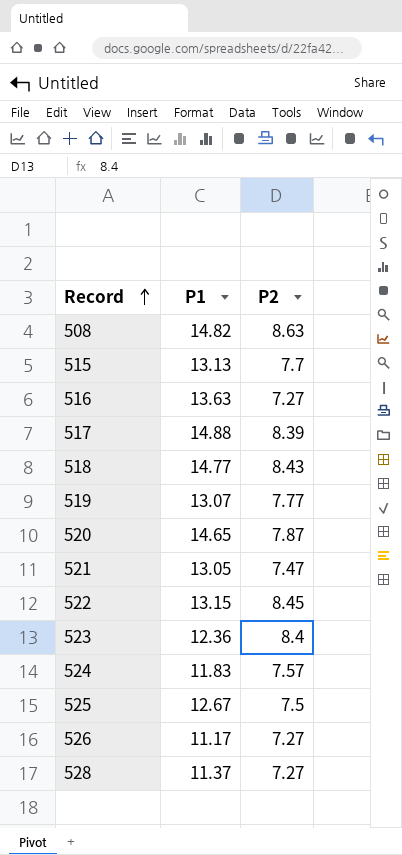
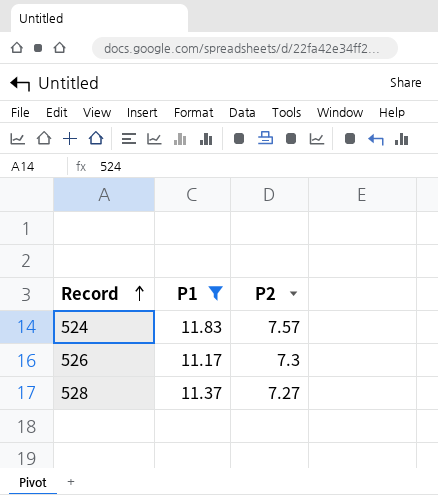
filter: none -> P1 <= 11.83
526 | P2: 7.27 -> 7.3

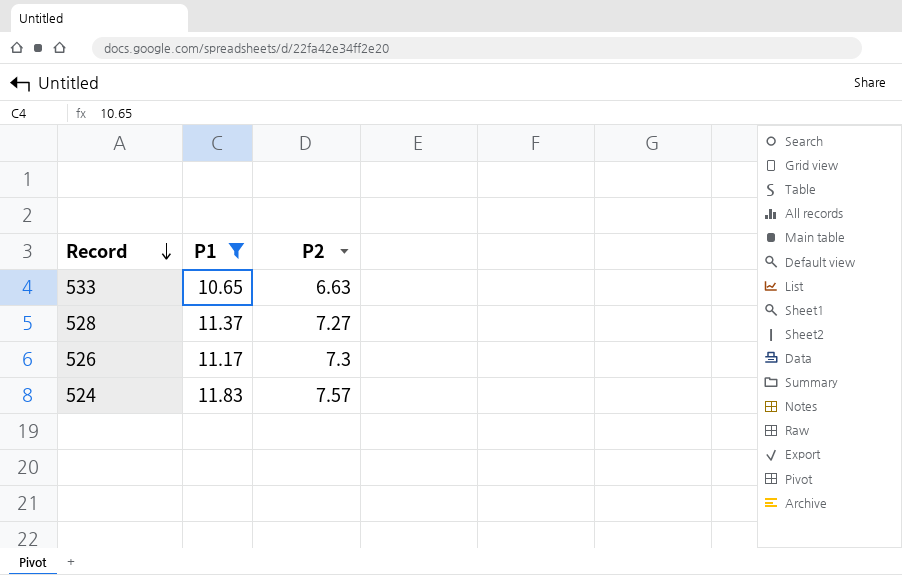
row order: Record ascending -> Record descending
row 533: none -> 10.65 | 6.63

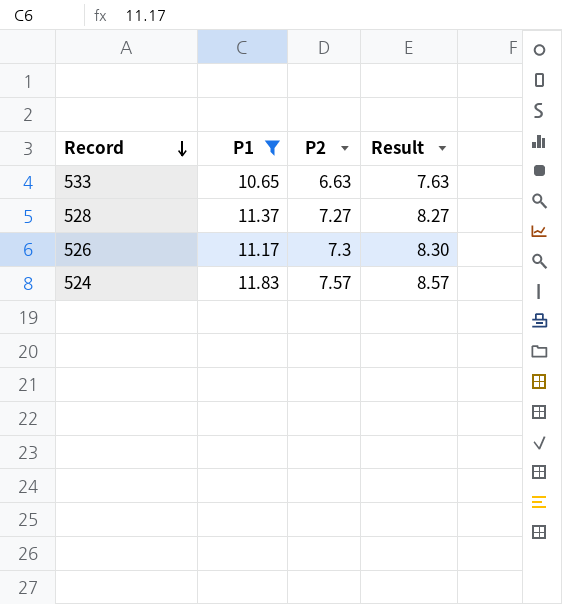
column Result | formula: none -> [P2] + 1

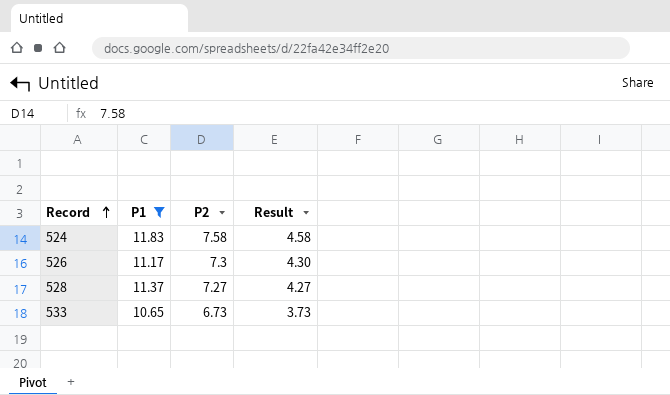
row order: Record descending -> Record ascending
column Result | formula: [P2] + 1 -> [P2] - 3
524 | P2: 7.57 -> 7.58
533 | P2: 6.63 -> 6.73

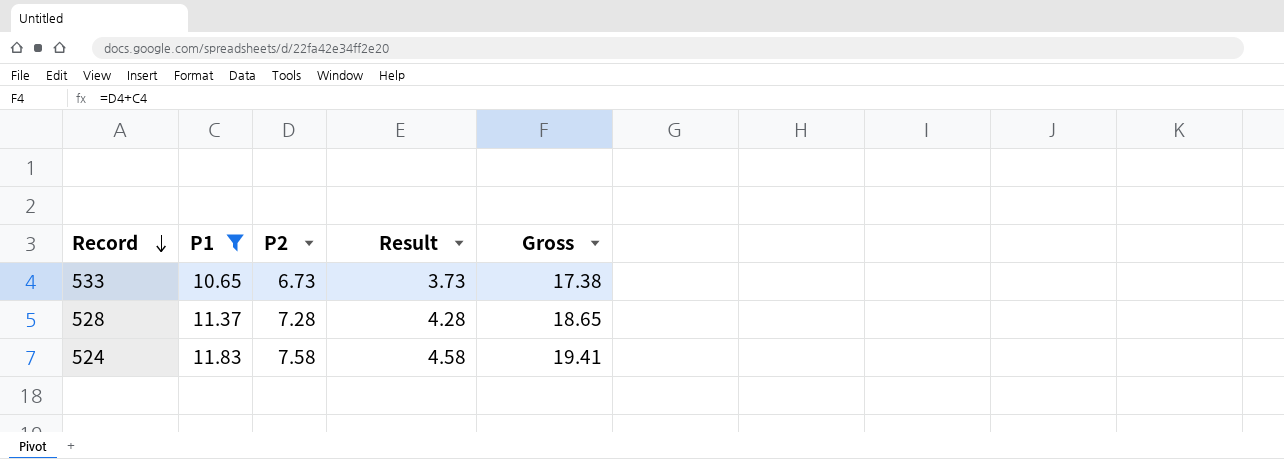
row order: Record ascending -> Record descending
column Gross | formula: none -> [P1] + [P2]
row 526: 11.17 | 7.3 | 4.30 -> none
528 | P2: 7.27 -> 7.28
528 | Result: 4.27 -> 4.28

